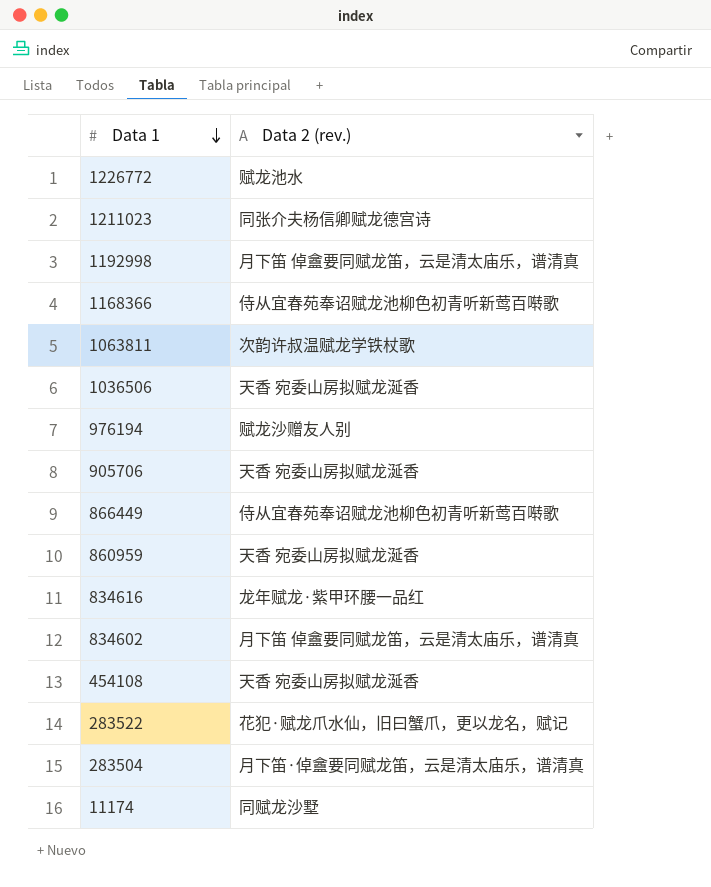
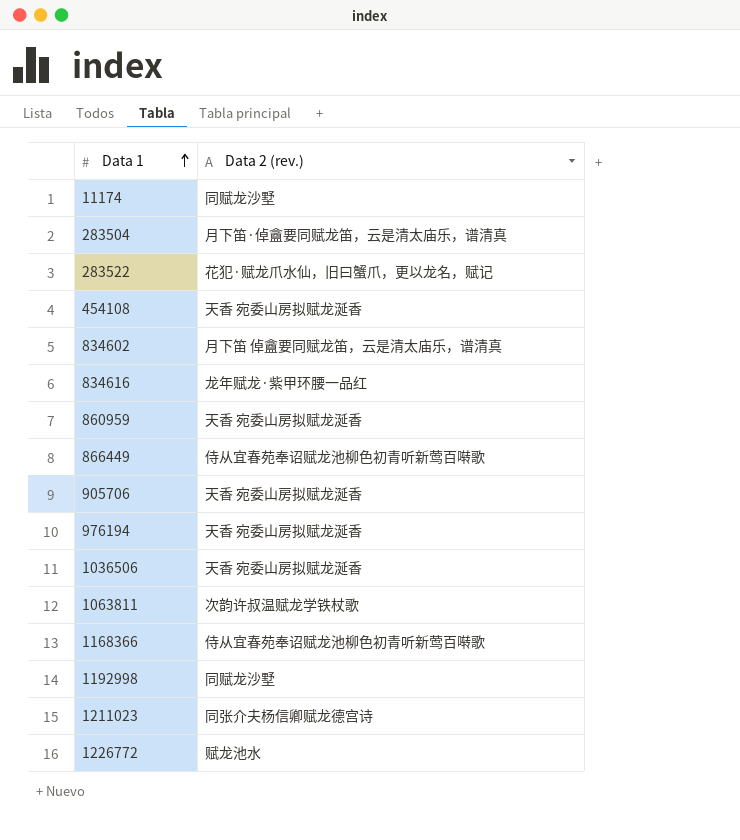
row order: Data 1 descending -> Data 1 ascending
976194 | Data 2 (rev.): 赋龙沙赠友人别 -> 天香 宛委山房拟赋龙涎香
1192998 | Data 2 (rev.): 月下笛 倬盦要同赋龙笛，云是清太庙乐，谱清真 -> 同赋龙沙墅

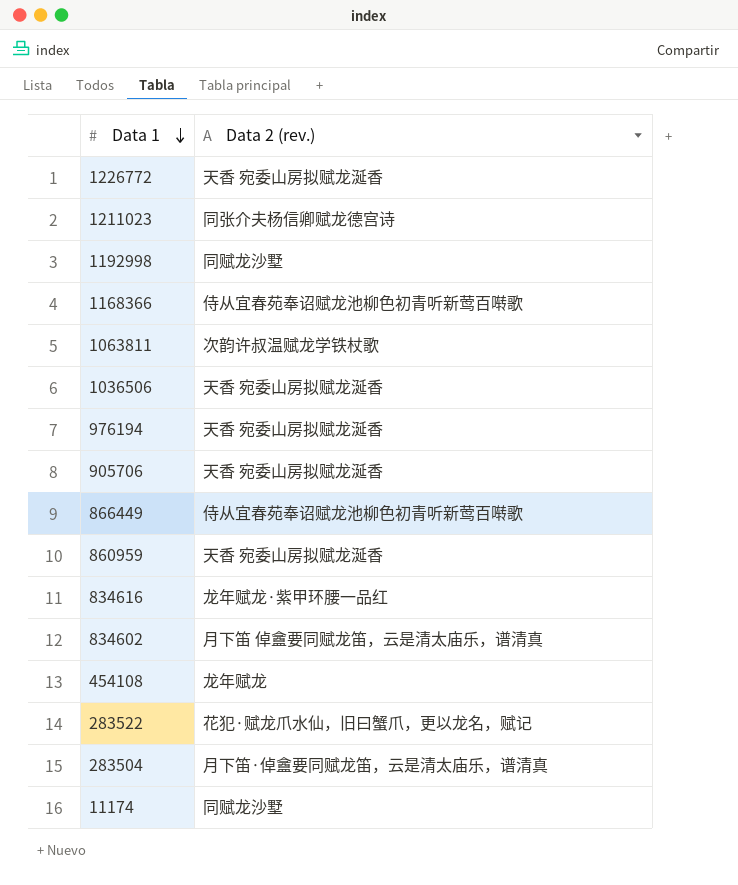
row order: Data 1 ascending -> Data 1 descending
1226772 | Data 2 (rev.): 赋龙池水 -> 天香 宛委山房拟赋龙涎香
454108 | Data 2 (rev.): 天香 宛委山房拟赋龙涎香 -> 龙年赋龙

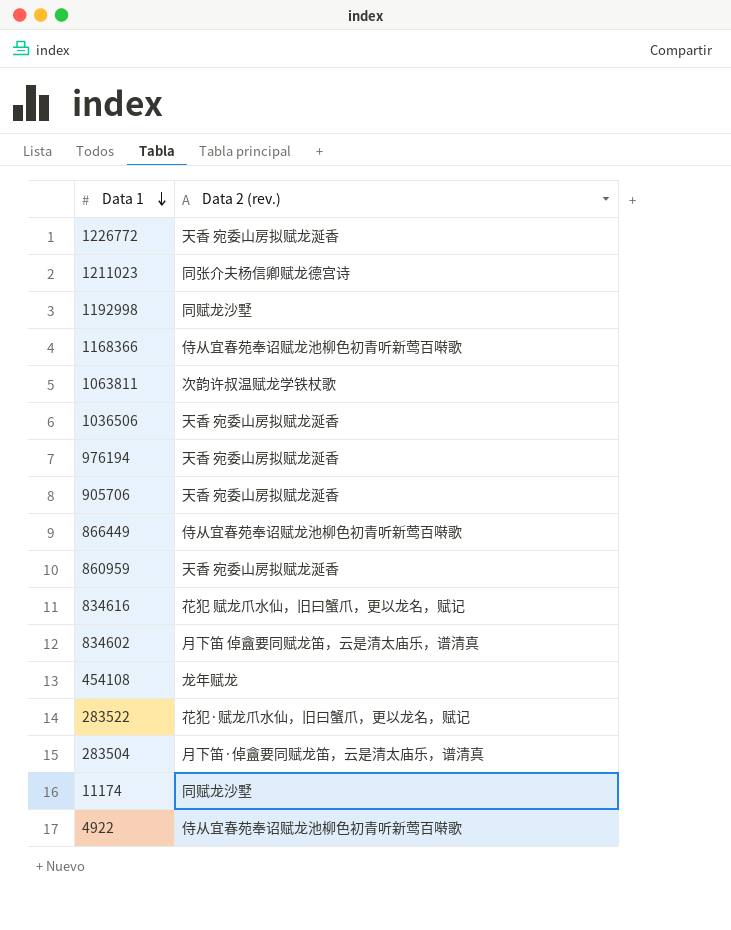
834616 | Data 2 (rev.): 龙年赋龙·紫甲环腰一品红 -> 花犯 赋龙爪水仙，旧曰蟹爪，更以龙名，赋记
row 4922: none -> 侍从宜春苑奉诏赋龙池柳色初青听新莺百啭歌

